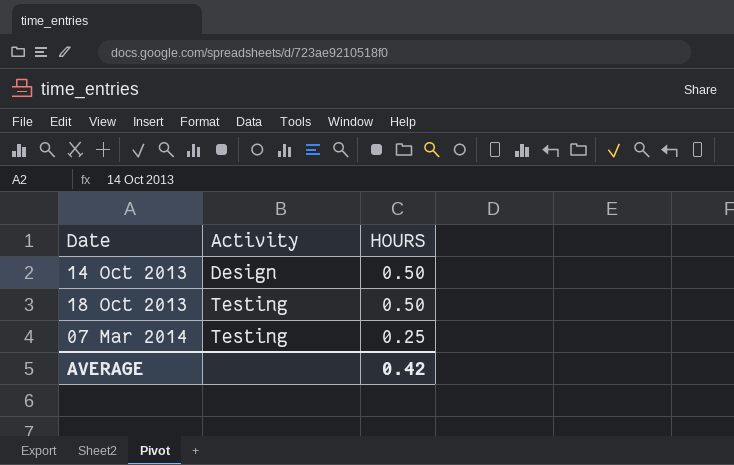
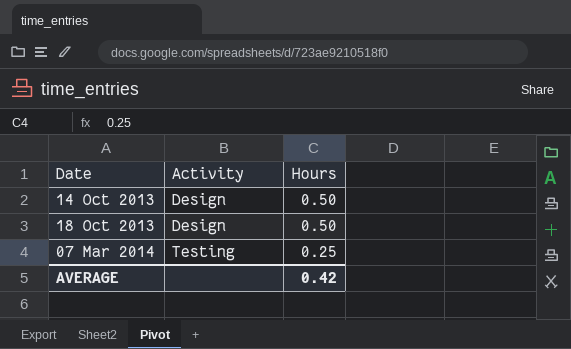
column name: HOURS -> Hours
18 Oct 2013 | Activity: Testing -> Design

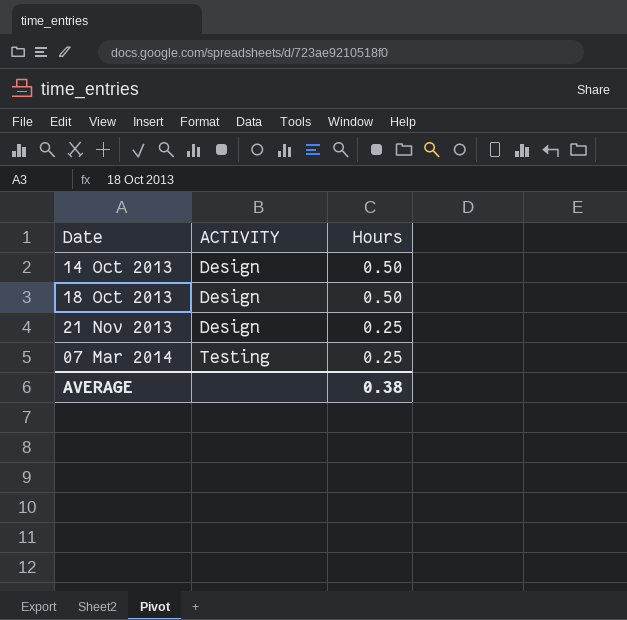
column name: Activity -> ACTIVITY
row 21 Nov 2013: none -> Design | 0.25
AVERAGE | Hours: 0.42 -> 0.38

